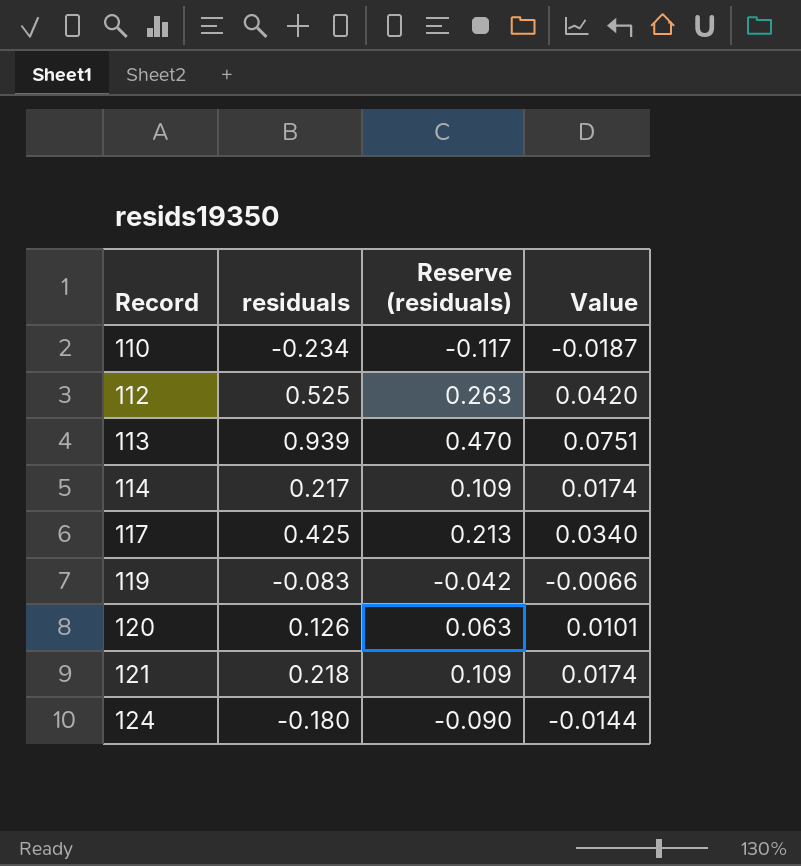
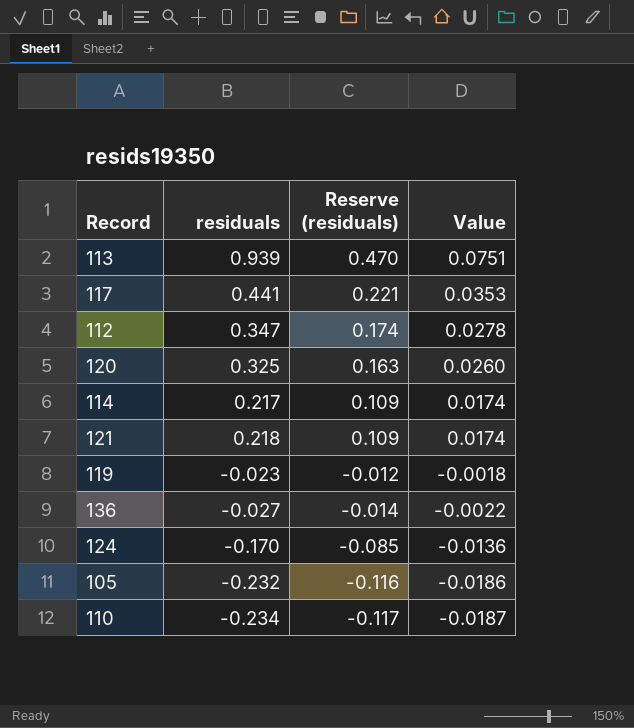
row order: Record ascending -> Reserve (residuals) descending
117 | residuals: 0.425 -> 0.441
117 | Reserve (residuals): 0.213 -> 0.221
117 | Value: 0.0340 -> 0.0353
112 | residuals: 0.525 -> 0.347
112 | Reserve (residuals): 0.263 -> 0.174
112 | Value: 0.0420 -> 0.0278
120 | residuals: 0.126 -> 0.325
120 | Reserve (residuals): 0.063 -> 0.163
120 | Value: 0.0101 -> 0.0260
119 | residuals: -0.083 -> -0.023
119 | Reserve (residuals): -0.042 -> -0.012
119 | Value: -0.0066 -> -0.0018
row 136: none -> -0.027 | -0.014 | -0.0022
124 | residuals: -0.180 -> -0.170
124 | Reserve (residuals): -0.090 -> -0.085
124 | Value: -0.0144 -> -0.0136
row 105: none -> -0.232 | -0.116 | -0.0186

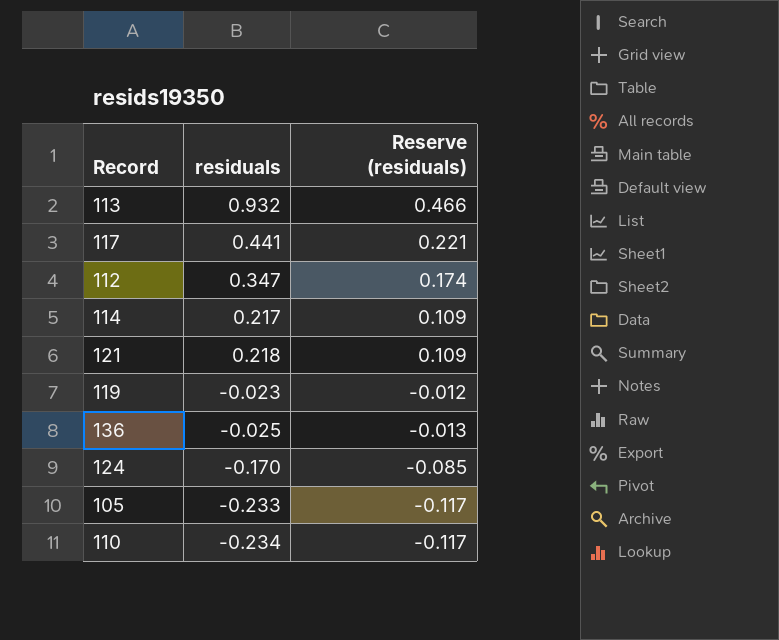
column Value | formula: [residuals] * 0.08 -> none
row 120: 0.325 | 0.163 | 0.0260 -> none
113 | residuals: 0.939 -> 0.932
113 | Reserve (residuals): 0.470 -> 0.466
136 | residuals: -0.027 -> -0.025
136 | Reserve (residuals): -0.014 -> -0.013
105 | residuals: -0.232 -> -0.233
105 | Reserve (residuals): -0.116 -> -0.117

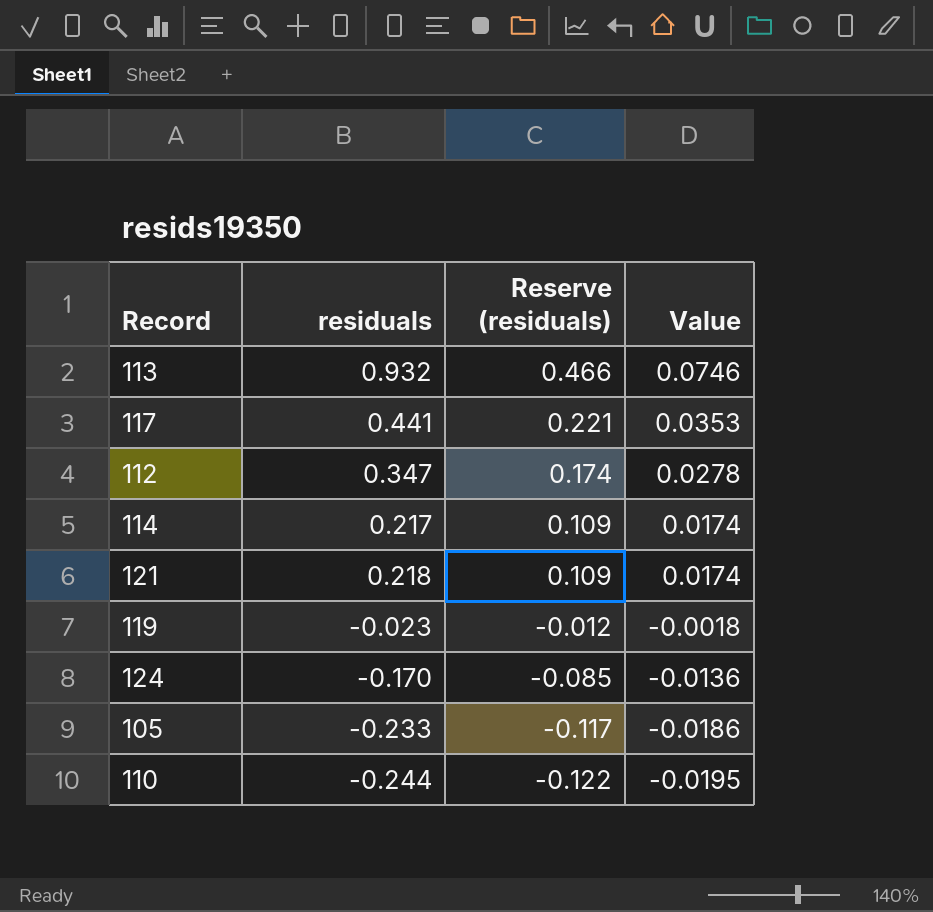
column Value | formula: none -> [residuals] * 0.08
row 136: -0.025 | -0.013 -> none
110 | residuals: -0.234 -> -0.244
110 | Reserve (residuals): -0.117 -> -0.122

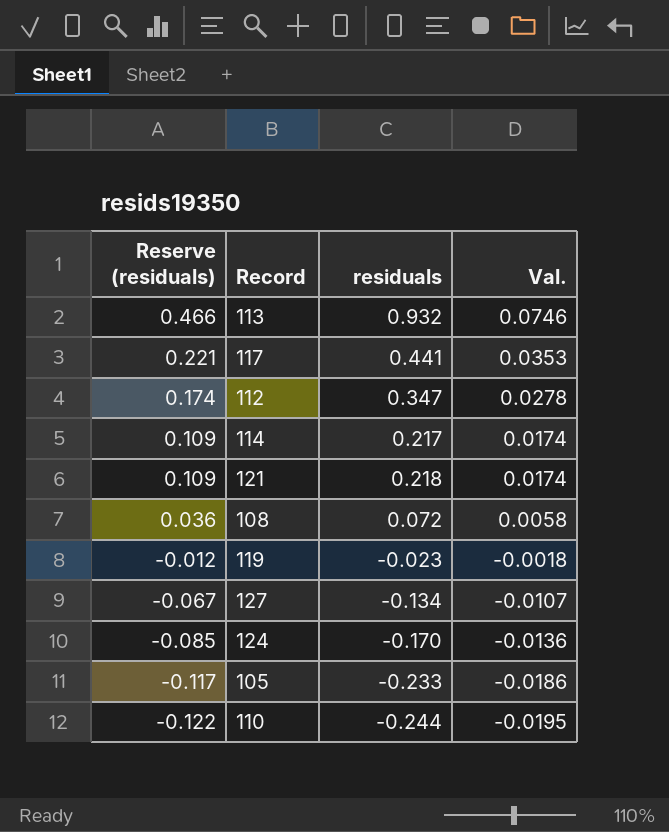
column Reserve (residuals) | position: 3 -> 1
column name: Value -> Val.
row 108: none -> 0.036 | 0.072 | 0.0058
row 127: none -> -0.067 | -0.134 | -0.0107

